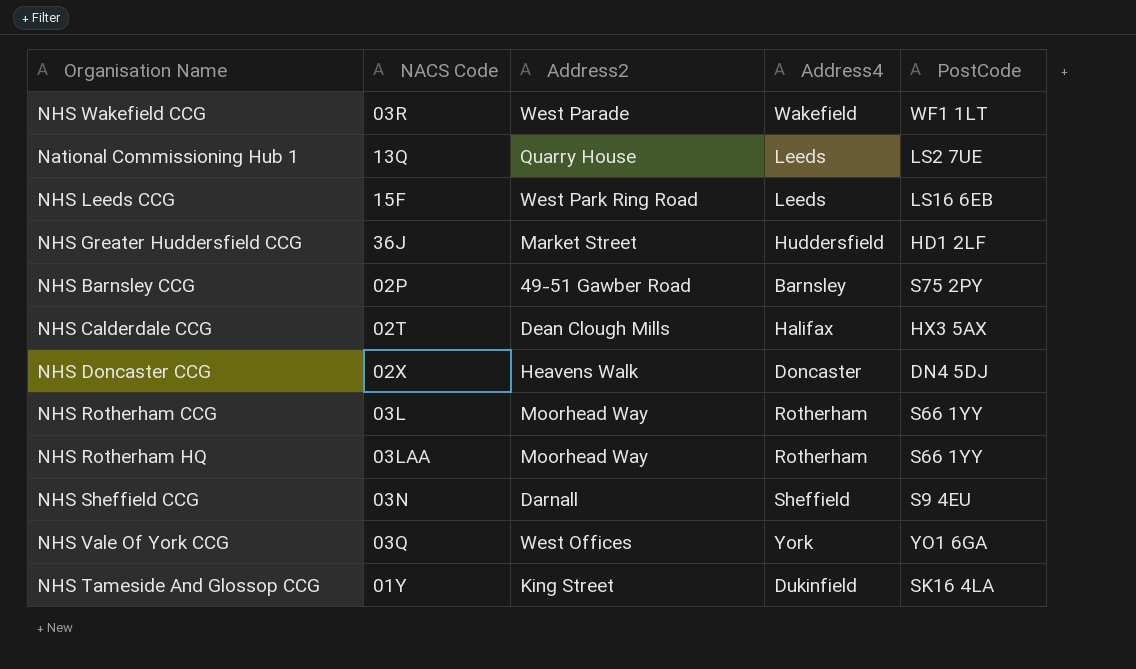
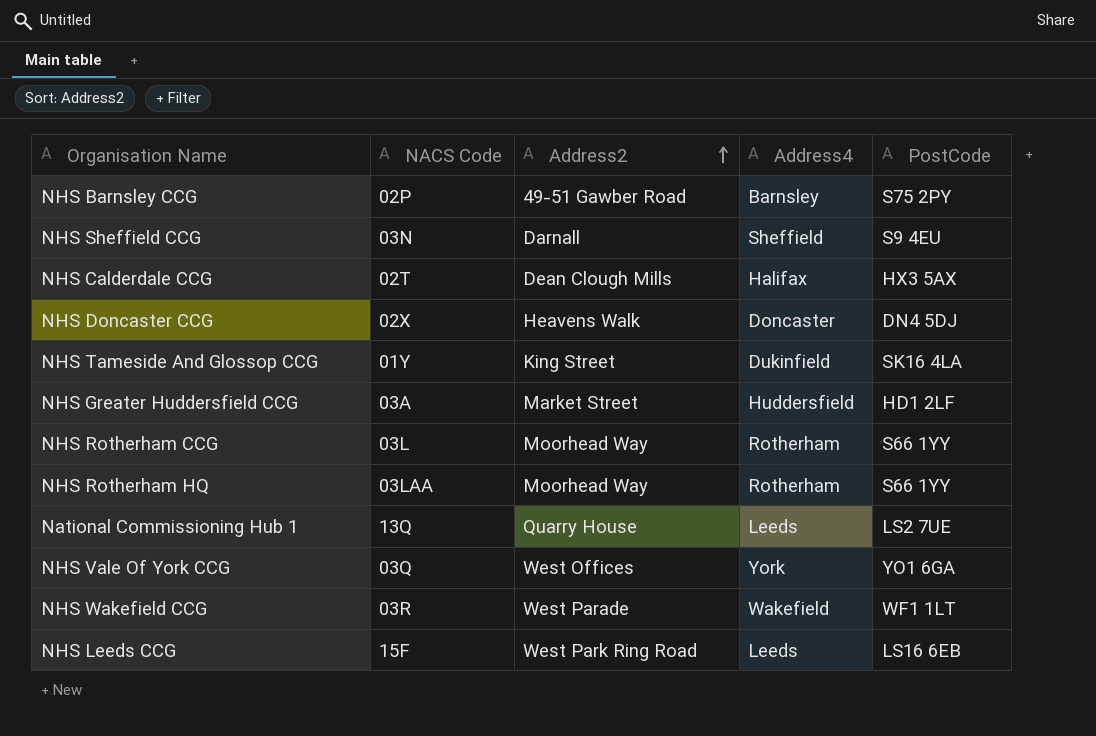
row order: none -> Address2 ascending
NHS Greater Huddersfield CCG | NACS Code: 36J -> 03A

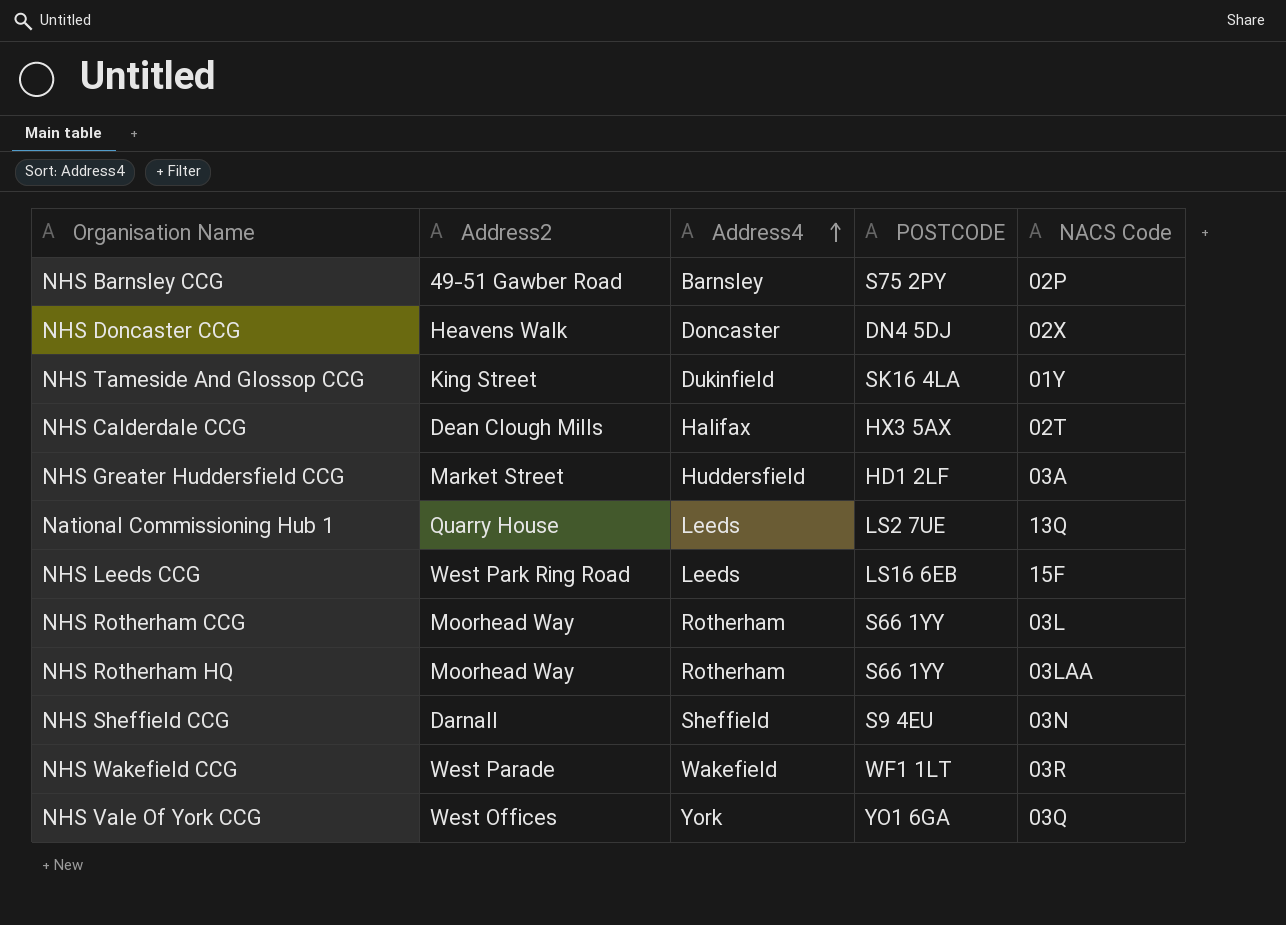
row order: Address2 ascending -> Address4 ascending
column name: PostCode -> POSTCODE
column NACS Code | position: 2 -> 5

